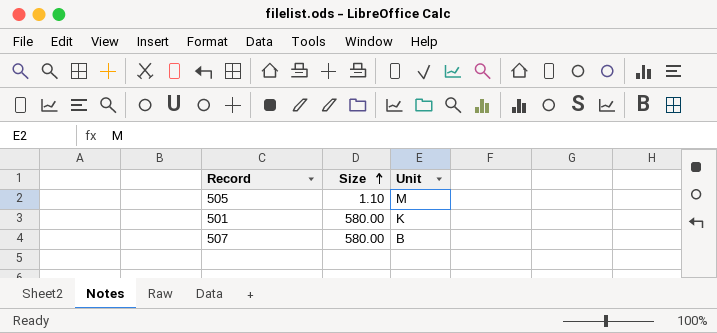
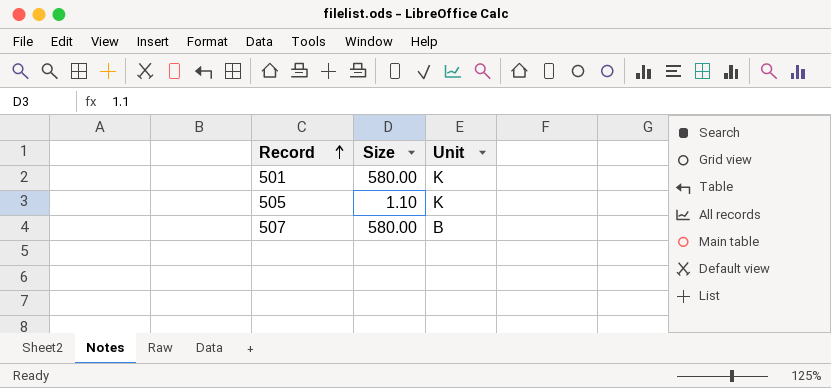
row order: Size ascending -> Record ascending
505 | Unit: M -> K

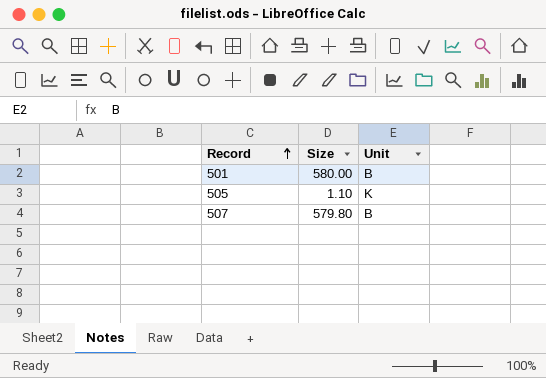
501 | Unit: K -> B
507 | Size: 580.00 -> 579.80

